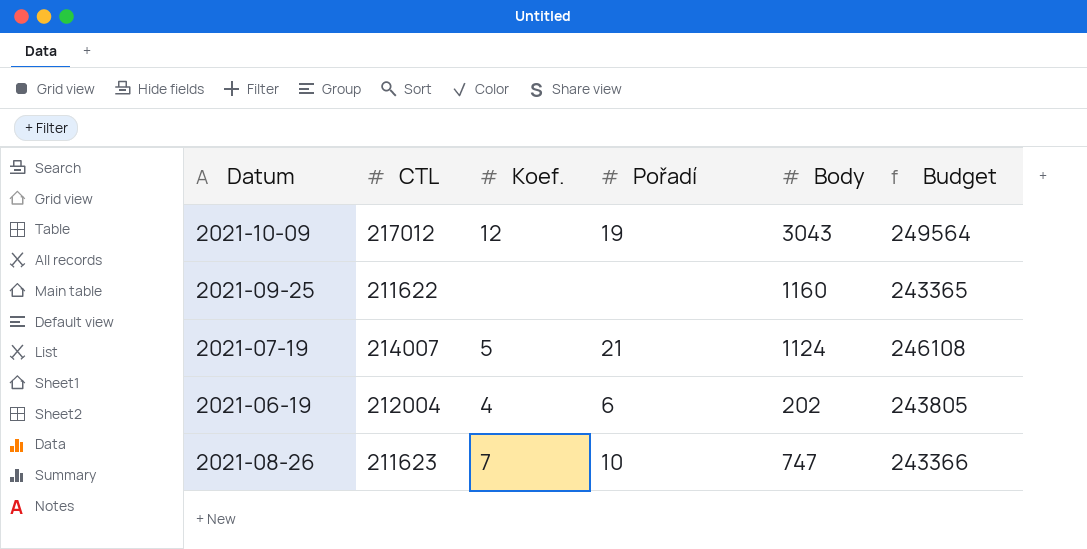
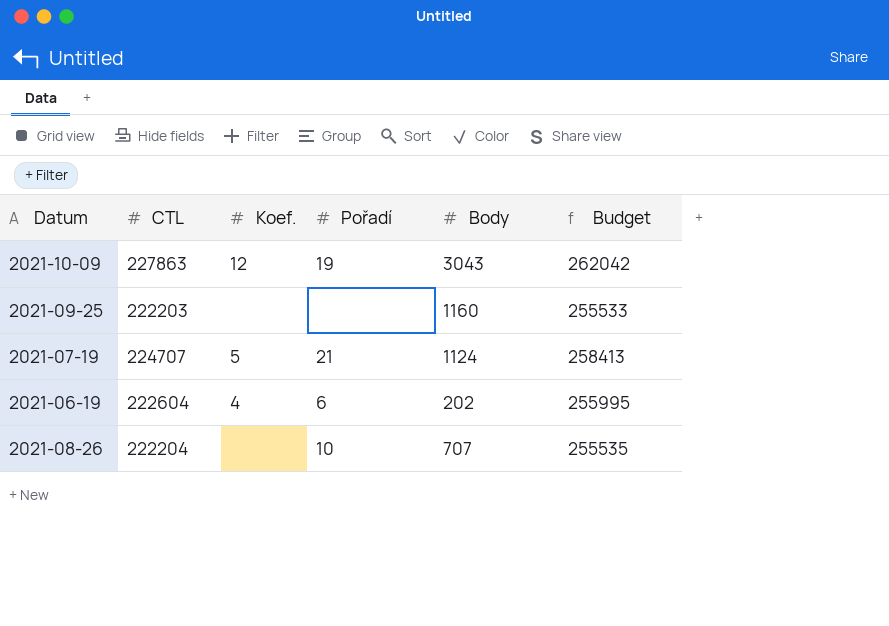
2021-10-09 | CTL: 217012 -> 227863
2021-10-09 | Budget: 249564 -> 262042
2021-09-25 | CTL: 211622 -> 222203
2021-09-25 | Budget: 243365 -> 255533
2021-07-19 | CTL: 214007 -> 224707
2021-07-19 | Budget: 246108 -> 258413
2021-06-19 | CTL: 212004 -> 222604
2021-06-19 | Budget: 243805 -> 255995
2021-08-26 | CTL: 211623 -> 222204
2021-08-26 | Koef.: 7 -> none
2021-08-26 | Body: 747 -> 707
2021-08-26 | Budget: 243366 -> 255535

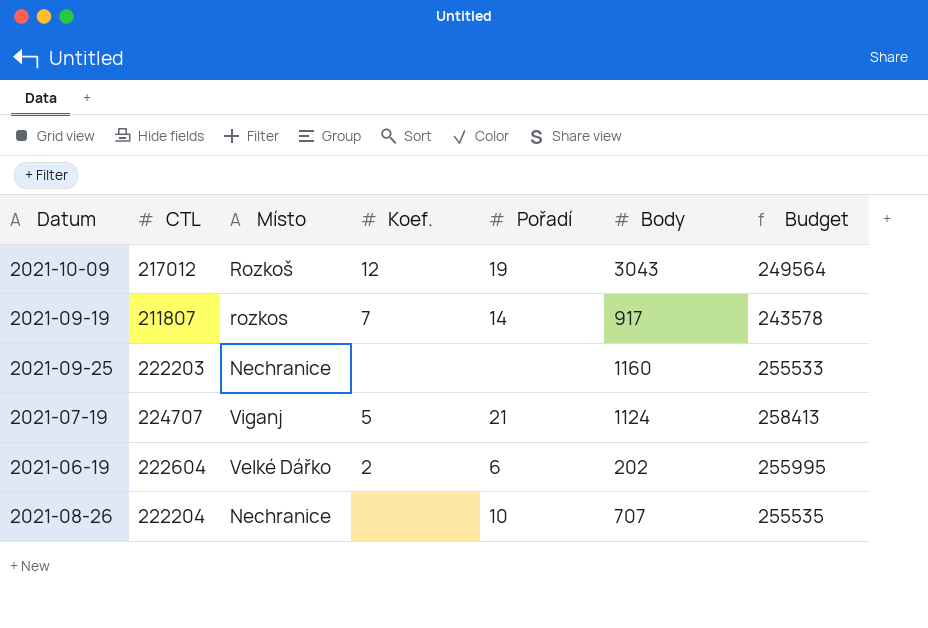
column Místo | position: none -> 3
2021-10-09 | CTL: 227863 -> 217012
2021-10-09 | Budget: 262042 -> 249564
row 2021-09-19: none -> 211807 | rozkos | 7 | 14 | 917 | 243578
2021-06-19 | Koef.: 4 -> 2

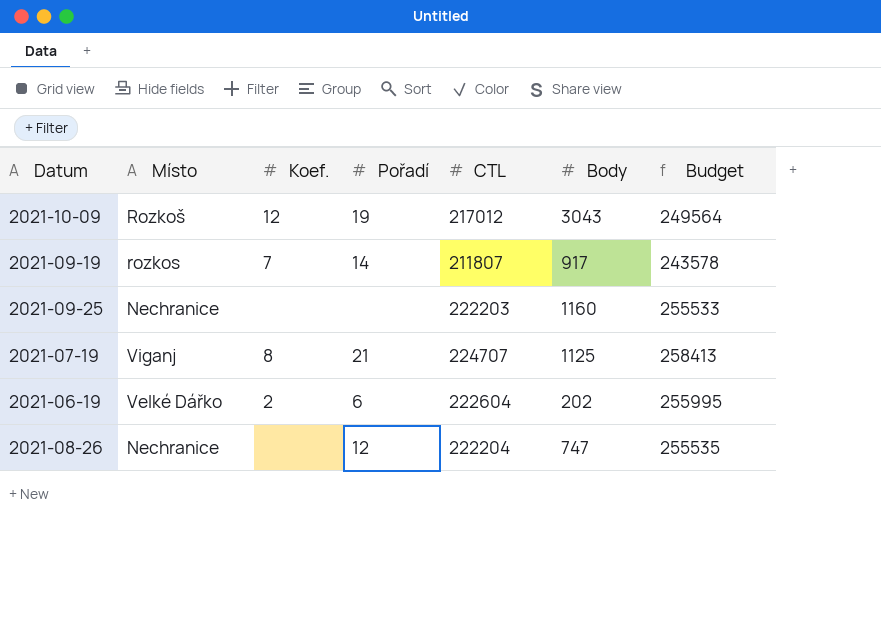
column CTL | position: 2 -> 5
2021-07-19 | Koef.: 5 -> 8
2021-07-19 | Body: 1124 -> 1125
2021-08-26 | Pořadí: 10 -> 12
2021-08-26 | Body: 707 -> 747

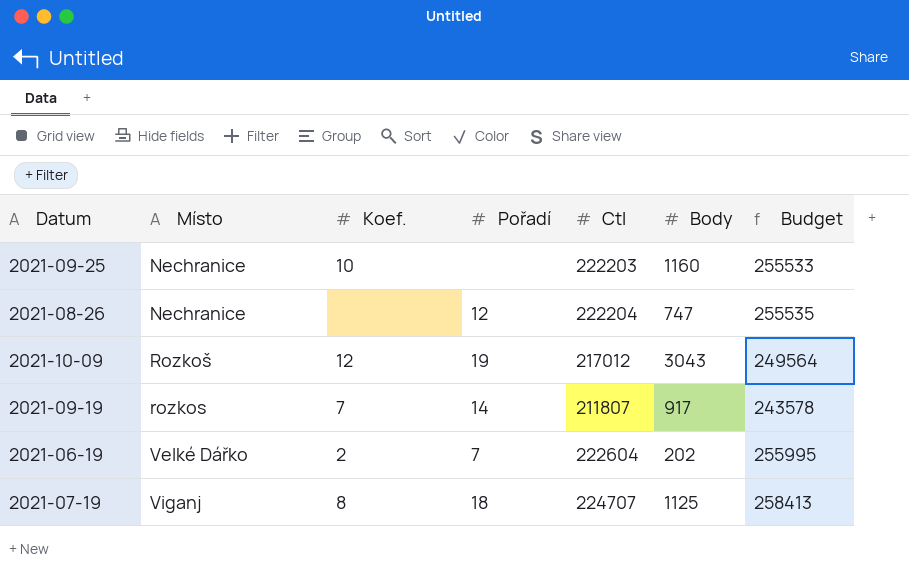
row order: none -> Místo ascending
column name: CTL -> Ctl
2021-09-25 | Koef.: none -> 10
2021-06-19 | Pořadí: 6 -> 7
2021-07-19 | Pořadí: 21 -> 18

